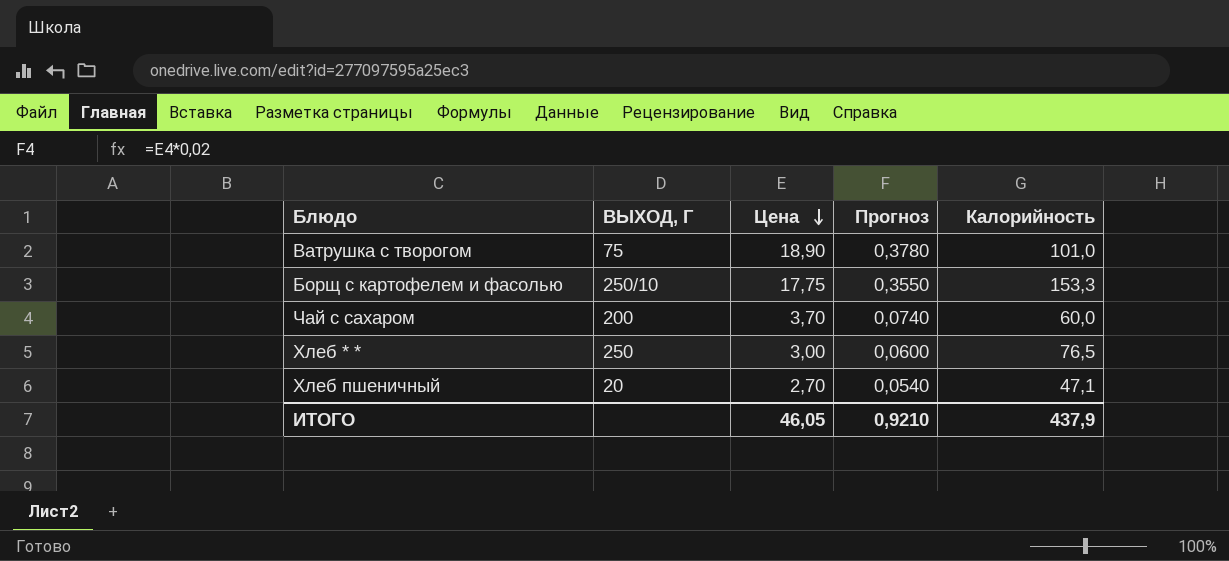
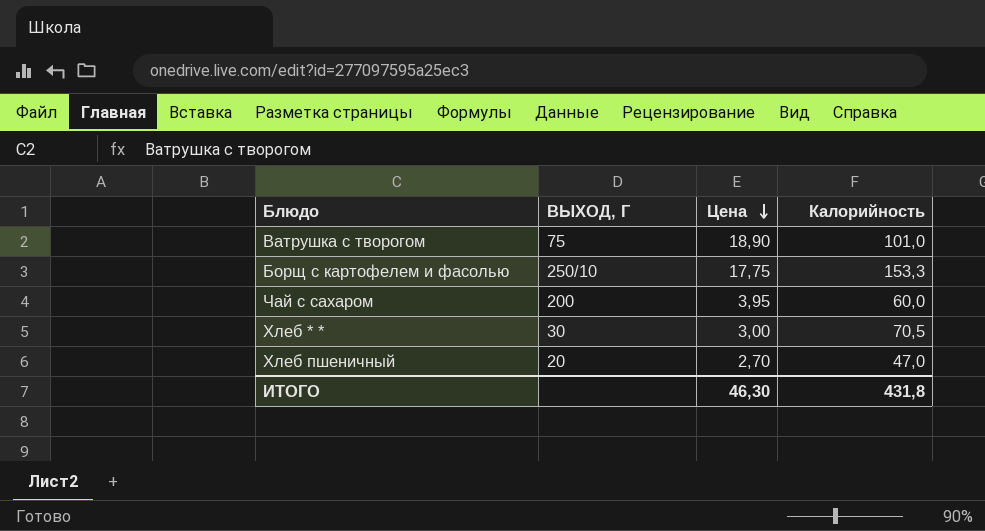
column Прогноз | formula: [Цена] * 0,02 -> none
Чай с сахаром | Цена: 3,70 -> 3,95
Хлеб * * | ВЫХОД, Г: 250 -> 30
Хлеб * * | Калорийность: 76,5 -> 70,5
Хлеб пшеничный | Калорийность: 47,1 -> 47,0
ИТОГО | Цена: 46,05 -> 46,30
ИТОГО | Калорийность: 437,9 -> 431,8

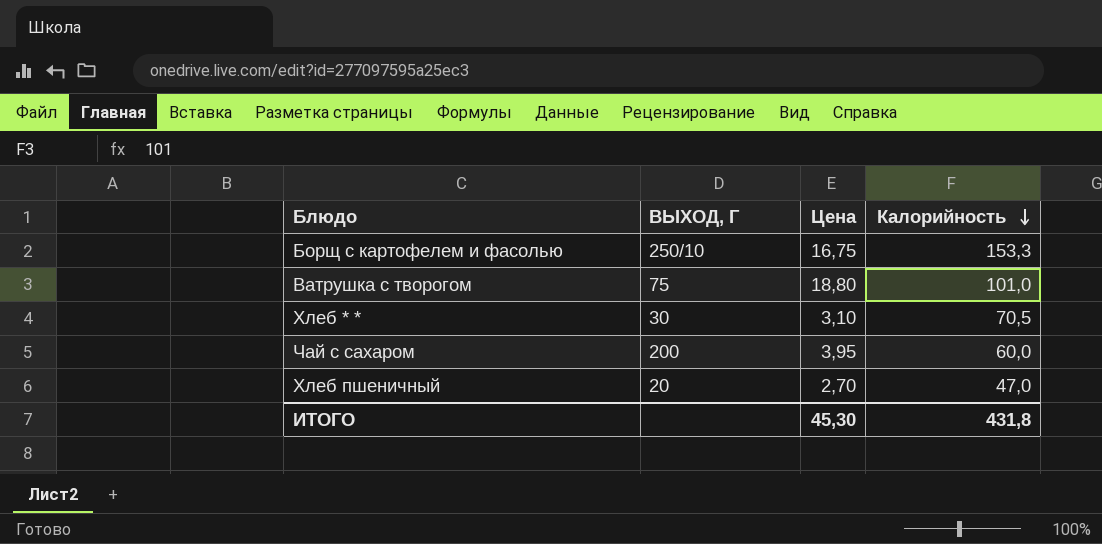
row order: Цена descending -> Калорийность descending
Борщ с картофелем и фасолью | Цена: 17,75 -> 16,75
Ватрушка с творогом | Цена: 18,90 -> 18,80
Хлеб * * | Цена: 3,00 -> 3,10
ИТОГО | Цена: 46,30 -> 45,30

